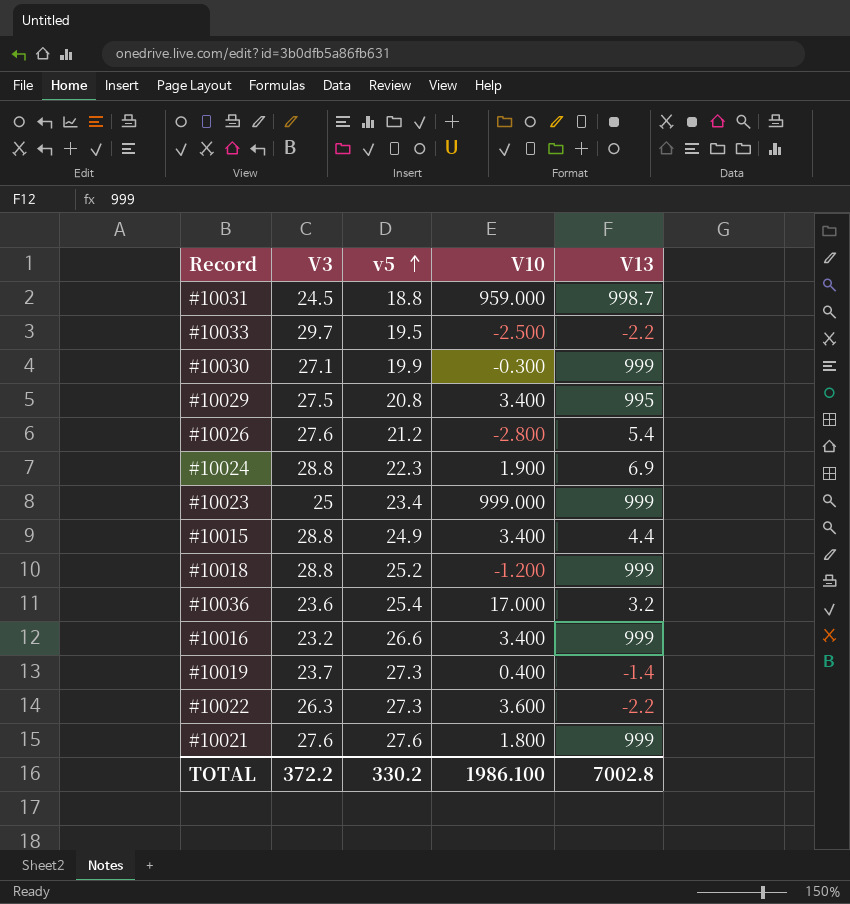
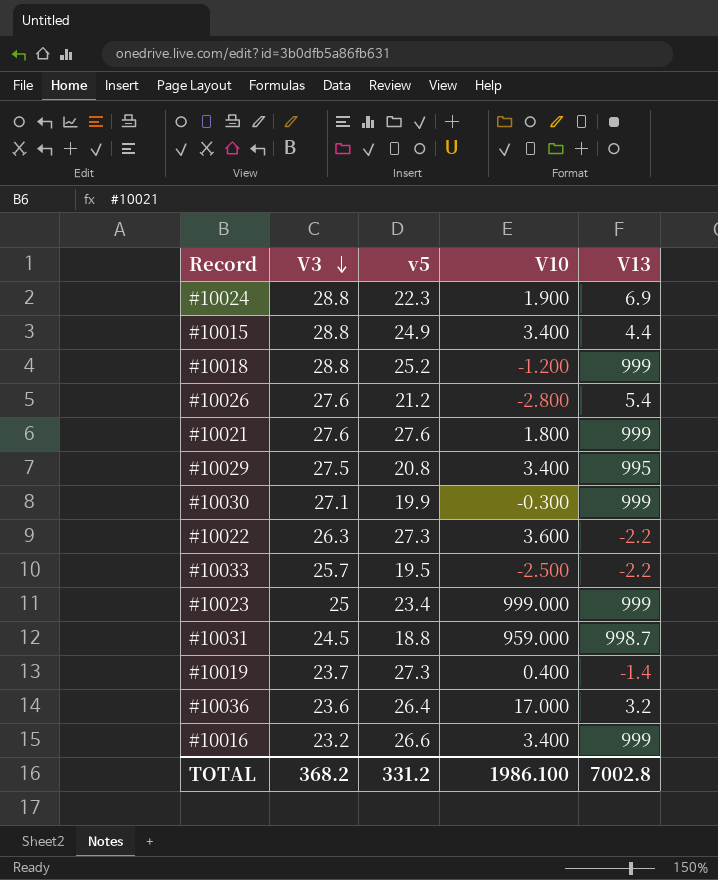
row order: v5 ascending -> V3 descending
#10033 | V3: 29.7 -> 25.7
#10036 | v5: 25.4 -> 26.4
TOTAL | V3: 372.2 -> 368.2
TOTAL | v5: 330.2 -> 331.2

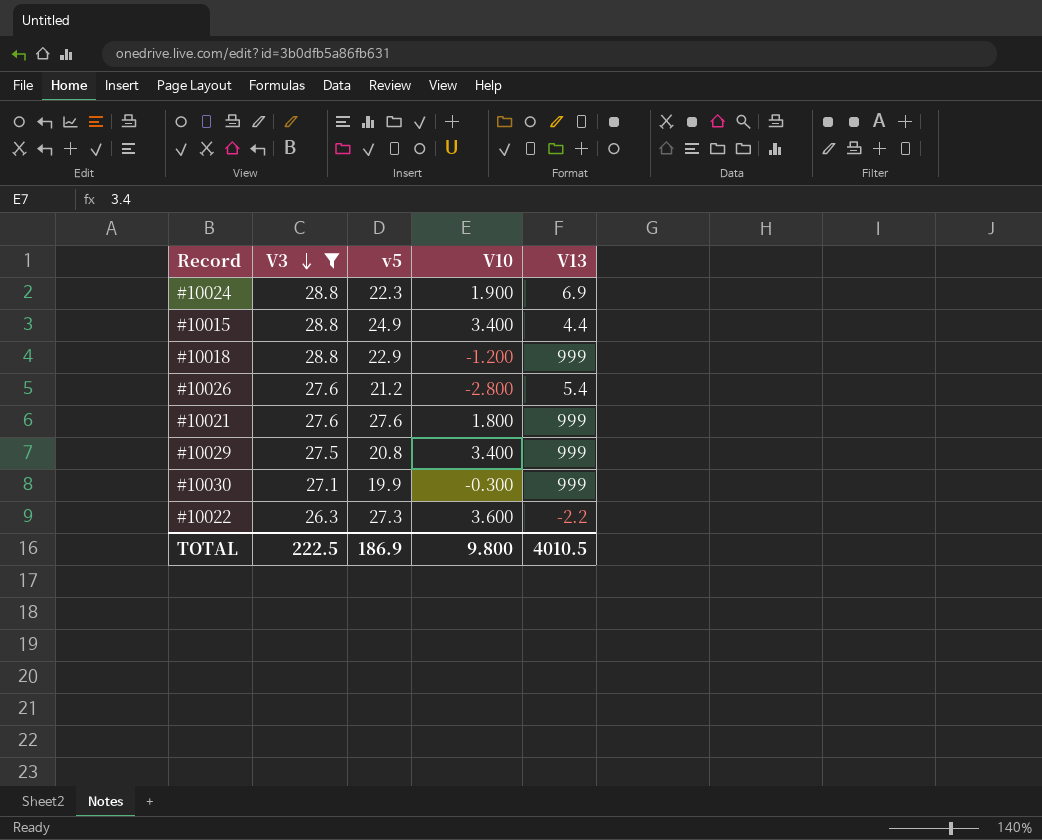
filter: none -> V3 >= 26.3
#10018 | v5: 25.2 -> 22.9
#10029 | V13: 995 -> 999
TOTAL | V3: 368.2 -> 222.5
TOTAL | v5: 331.2 -> 186.9
TOTAL | V10: 1986.100 -> 9.800
TOTAL | V13: 7002.8 -> 4010.5

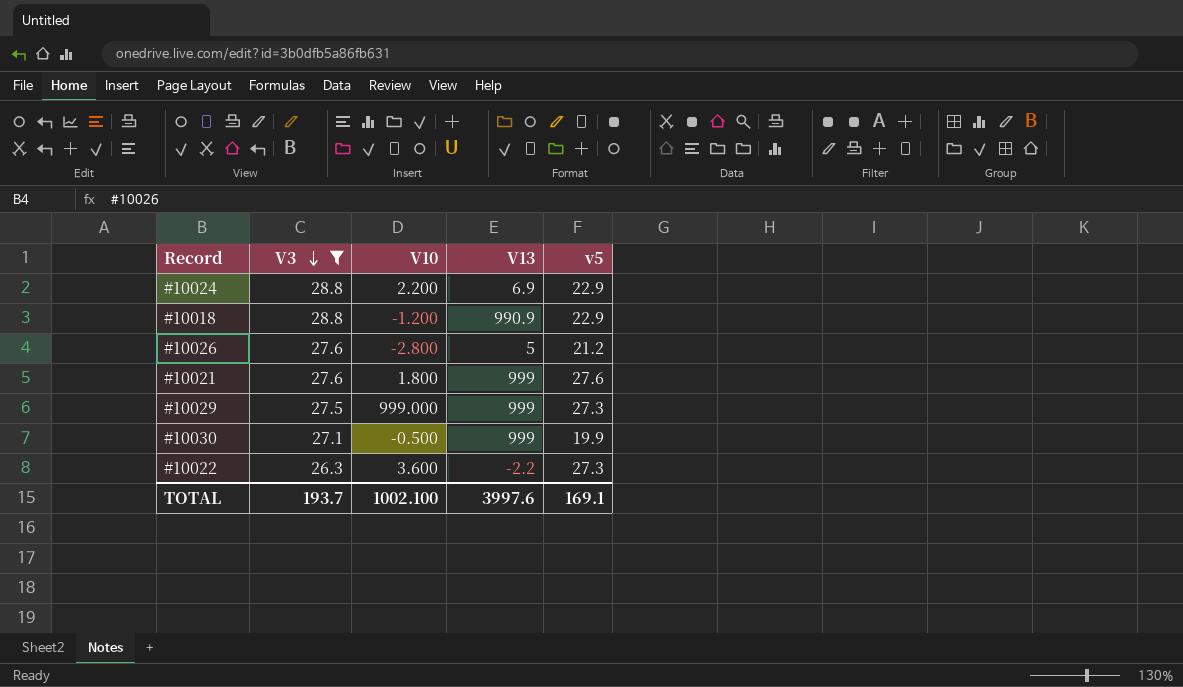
column v5 | position: 3 -> 5
row #10015: 28.8 | 24.9 | 3.400 | 4.4 -> none
#10024 | V10: 1.900 -> 2.200
#10024 | v5: 22.3 -> 22.9
#10018 | V13: 999 -> 990.9
#10026 | V13: 5.4 -> 5
#10029 | V10: 3.400 -> 999.000
#10029 | v5: 20.8 -> 27.3
#10030 | V10: -0.300 -> -0.500
TOTAL | V3: 222.5 -> 193.7
TOTAL | V10: 9.800 -> 1002.100
TOTAL | V13: 4010.5 -> 3997.6
TOTAL | v5: 186.9 -> 169.1

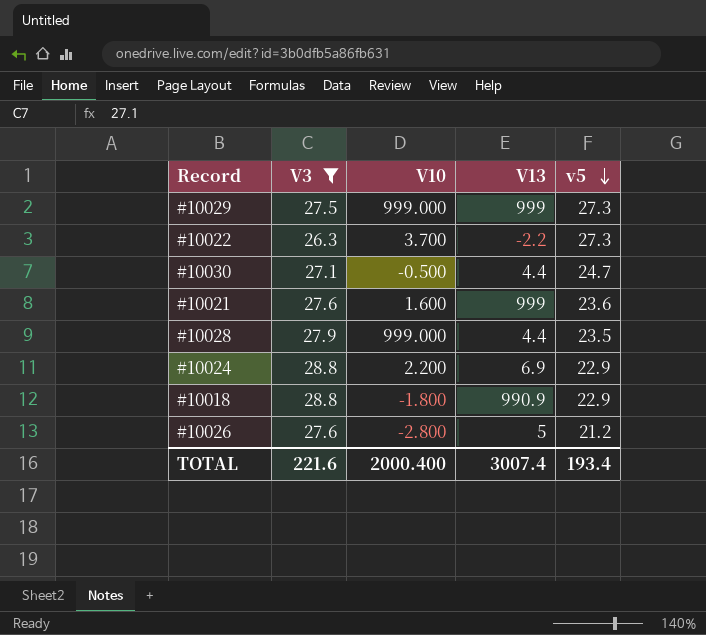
row order: V3 descending -> v5 descending
#10022 | V10: 3.600 -> 3.700
#10030 | V13: 999 -> 4.4
#10030 | v5: 19.9 -> 24.7
#10021 | V10: 1.800 -> 1.600
#10021 | v5: 27.6 -> 23.6
row #10028: none -> 27.9 | 999.000 | 4.4 | 23.5
#10018 | V10: -1.200 -> -1.800
TOTAL | V3: 193.7 -> 221.6
TOTAL | V10: 1002.100 -> 2000.400
TOTAL | V13: 3997.6 -> 3007.4
TOTAL | v5: 169.1 -> 193.4

